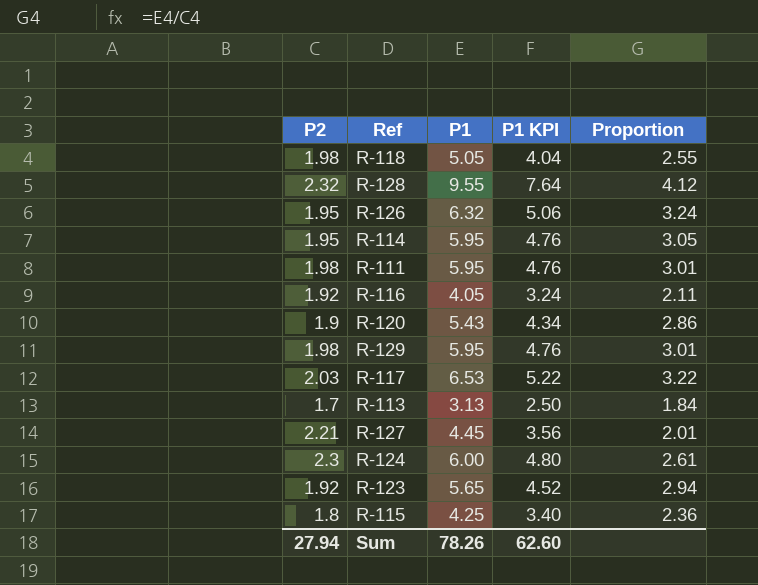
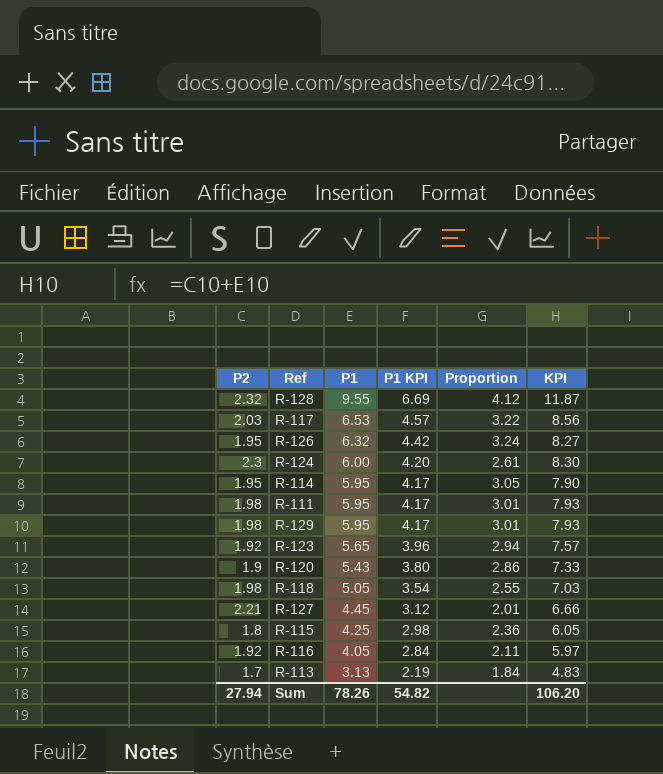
row order: none -> P1 descending
column P1 KPI | formula: [P1] * 0.8 -> [P1] * 0.7
column KPI | formula: none -> [P2] + [P1]
Sum | P1 KPI: 62.60 -> 54.82

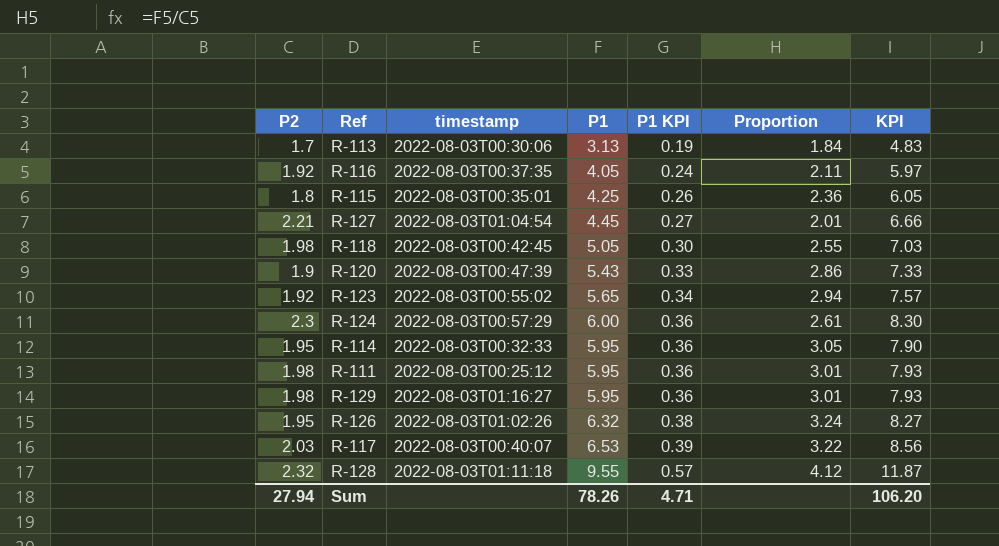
row order: P1 descending -> P1 KPI ascending
column timestamp | position: none -> 3
column P1 KPI | formula: [P1] * 0.7 -> [P1] * 0.06
Sum | P1 KPI: 54.82 -> 4.71

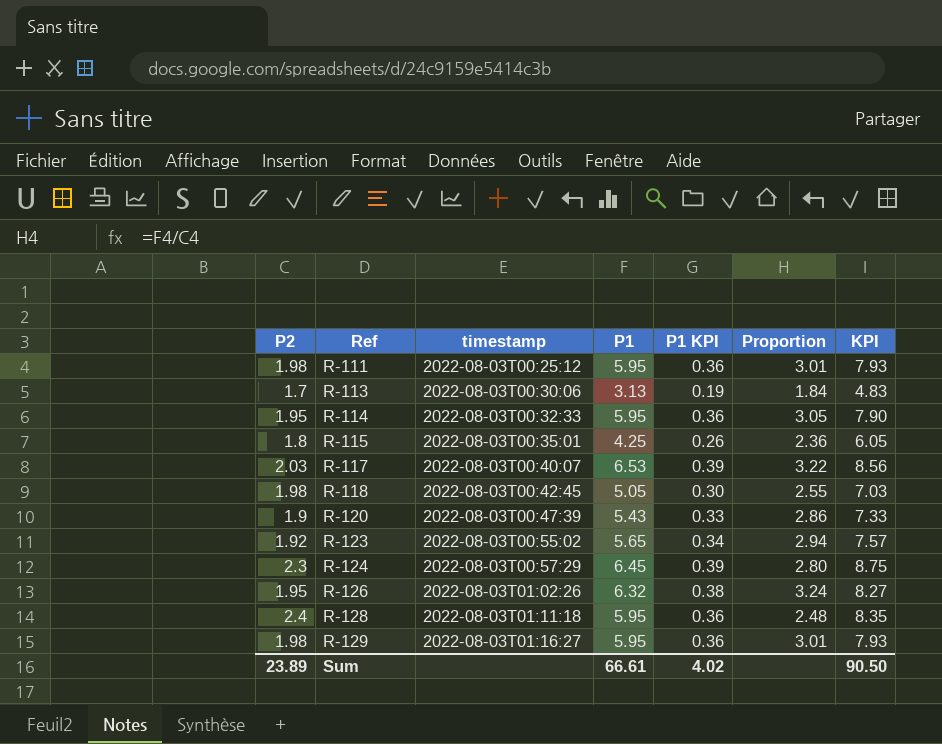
row order: P1 KPI ascending -> Ref ascending
row R-116: 1.92 | 2022-08-03T00:37:35 | 4.05 | 0.24 | 2.11 | 5.97 -> none
row R-127: 2.21 | 2022-08-03T01:04:54 | 4.45 | 0.27 | 2.01 | 6.66 -> none
R-124 | P1: 6.00 -> 6.45
R-124 | P1 KPI: 0.36 -> 0.39
R-124 | Proportion: 2.61 -> 2.80
R-124 | KPI: 8.30 -> 8.75
R-128 | P2: 2.32 -> 2.4
R-128 | P1: 9.55 -> 5.95
R-128 | P1 KPI: 0.57 -> 0.36
R-128 | Proportion: 4.12 -> 2.48
R-128 | KPI: 11.87 -> 8.35
Sum | P2: 27.94 -> 23.89
Sum | P1: 78.26 -> 66.61
Sum | P1 KPI: 4.71 -> 4.02
Sum | KPI: 106.20 -> 90.50

